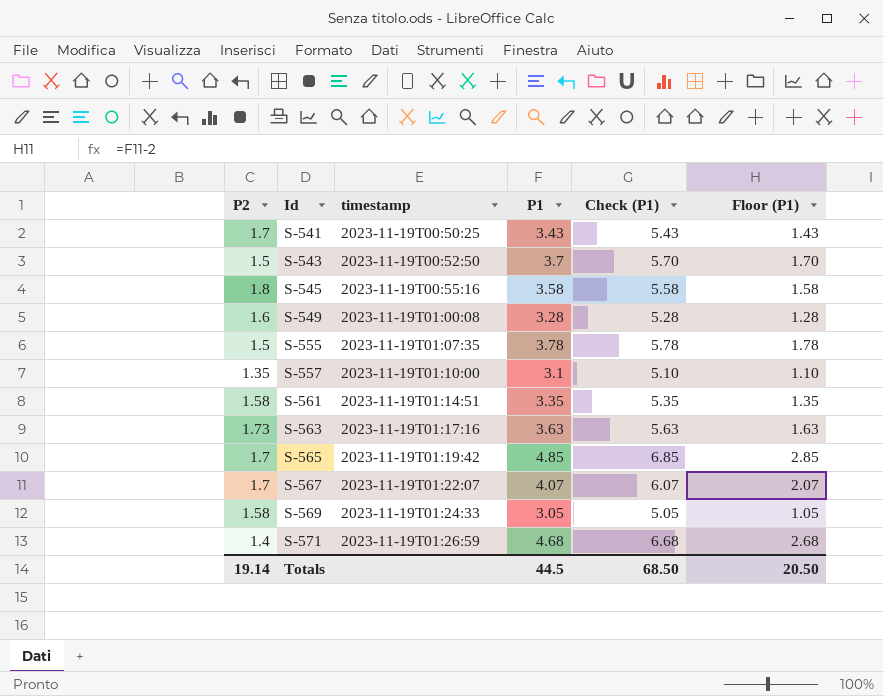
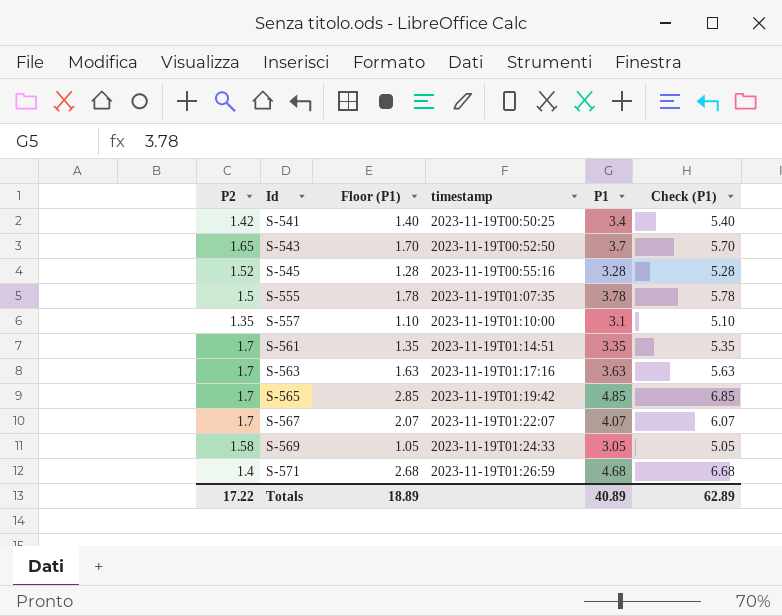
column Floor (P1) | position: 6 -> 3
row S-549: 1.6 | 2023-11-19T01:00:08 | 3.28 | 5.28 | 1.28 -> none
S-541 | P2: 1.7 -> 1.42
S-541 | Floor (P1): 1.43 -> 1.40
S-541 | P1: 3.43 -> 3.4
S-541 | Check (P1): 5.43 -> 5.40
S-543 | P2: 1.5 -> 1.65
S-545 | P2: 1.8 -> 1.52
S-545 | Floor (P1): 1.58 -> 1.28
S-545 | P1: 3.58 -> 3.28
S-545 | Check (P1): 5.58 -> 5.28
S-561 | P2: 1.58 -> 1.7
S-563 | P2: 1.73 -> 1.7
Totals | P2: 19.14 -> 17.22
Totals | Floor (P1): 20.50 -> 18.89
Totals | P1: 44.5 -> 40.89
Totals | Check (P1): 68.50 -> 62.89

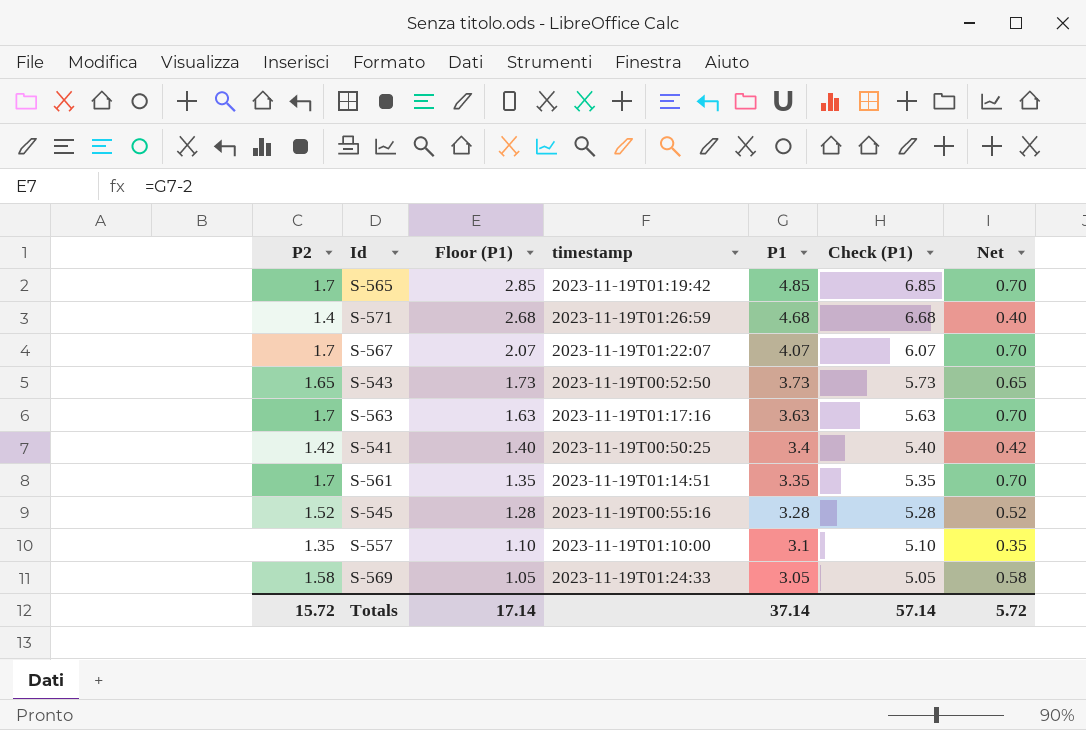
row order: Id ascending -> Floor (P1) descending
column Net | formula: none -> [P2] - 1
row S-555: 1.5 | 1.78 | 2023-11-19T01:07:35 | 3.78 | 5.78 -> none
S-543 | Floor (P1): 1.70 -> 1.73
S-543 | P1: 3.7 -> 3.73
S-543 | Check (P1): 5.70 -> 5.73
Totals | P2: 17.22 -> 15.72
Totals | Floor (P1): 18.89 -> 17.14
Totals | P1: 40.89 -> 37.14
Totals | Check (P1): 62.89 -> 57.14

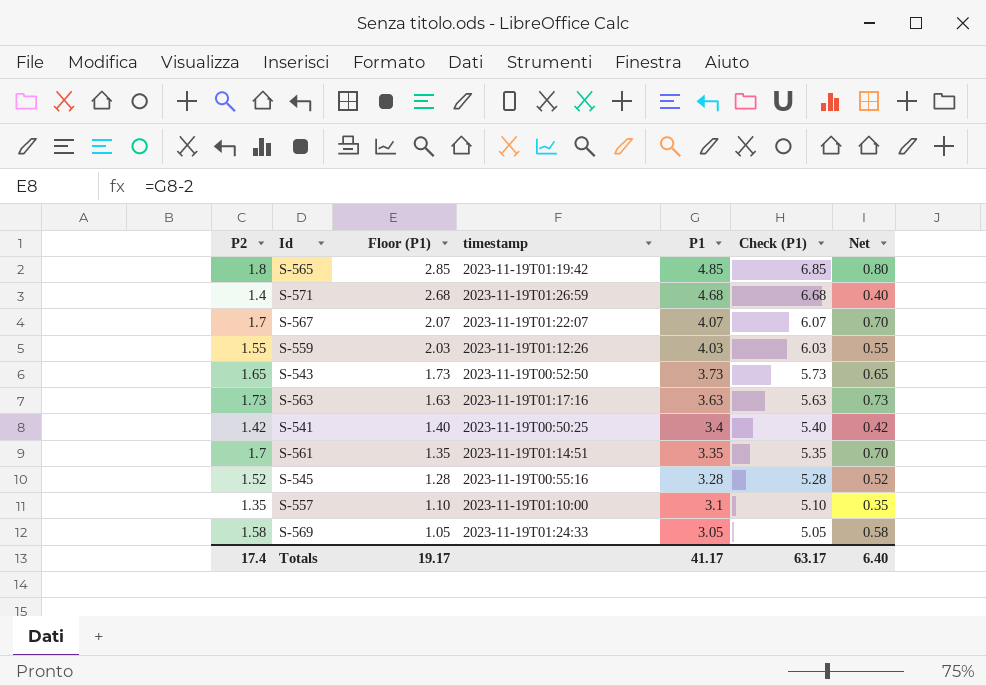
S-565 | P2: 1.7 -> 1.8
S-565 | Net: 0.70 -> 0.80
row S-559: none -> 1.55 | 2.03 | 2023-11-19T01:12:26 | 4.03 | 6.03 | 0.55
S-563 | P2: 1.7 -> 1.73
S-563 | Net: 0.70 -> 0.73
Totals | P2: 15.72 -> 17.4
Totals | Floor (P1): 17.14 -> 19.17
Totals | P1: 37.14 -> 41.17
Totals | Check (P1): 57.14 -> 63.17
Totals | Net: 5.72 -> 6.40

